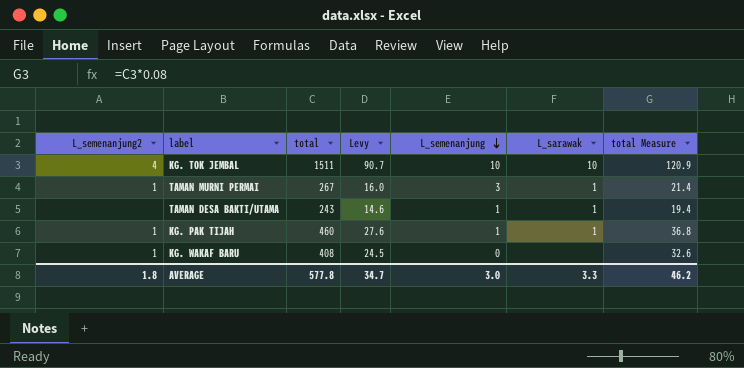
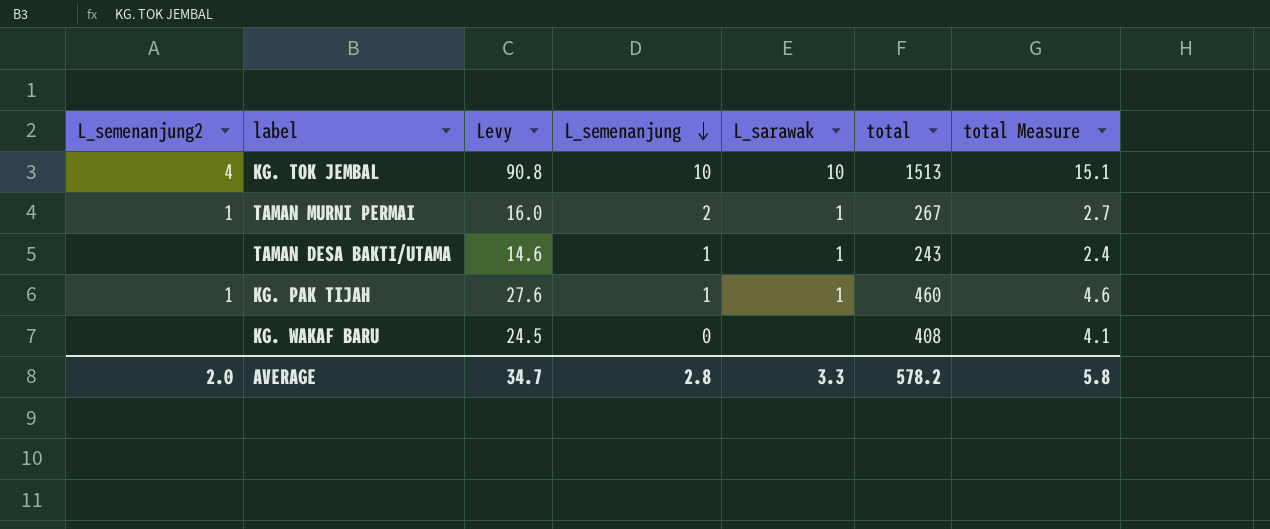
column total | position: 3 -> 6
column total Measure | formula: [total] * 0.08 -> [total] * 0.01
KG. TOK JEMBAL | Levy: 90.7 -> 90.8
KG. TOK JEMBAL | total: 1511 -> 1513
TAMAN MURNI PERMAI | L_semenanjung: 3 -> 2
KG. WAKAF BARU | L_semenanjung2: 1 -> none
AVERAGE | L_semenanjung2: 1.8 -> 2.0
AVERAGE | L_semenanjung: 3.0 -> 2.8
AVERAGE | total: 577.8 -> 578.2
AVERAGE | total Measure: 46.2 -> 5.8

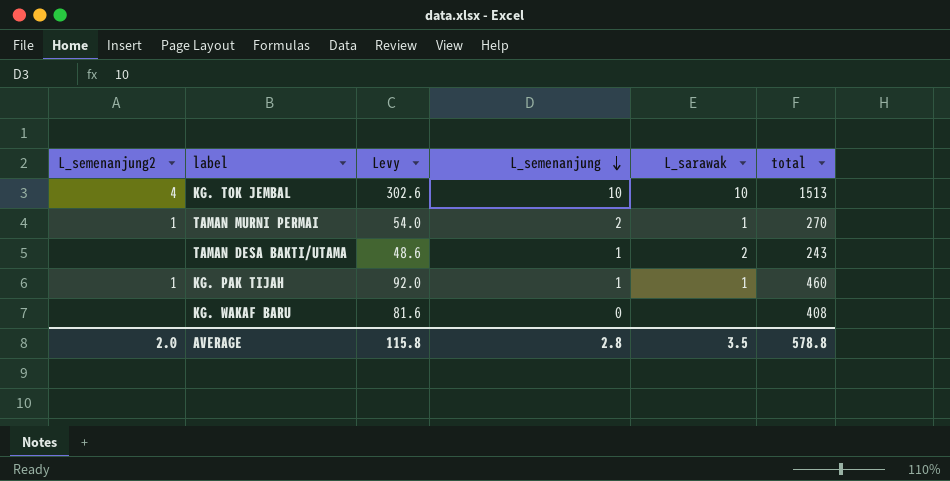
column total Measure | formula: [total] * 0.01 -> none
column Levy | formula: [total] * 0.06 -> [total] * 0.2
TAMAN MURNI PERMAI | total: 267 -> 270
TAMAN DESA BAKTI/UTAMA | L_sarawak: 1 -> 2
AVERAGE | Levy: 34.7 -> 115.8
AVERAGE | L_sarawak: 3.3 -> 3.5
AVERAGE | total: 578.2 -> 578.8

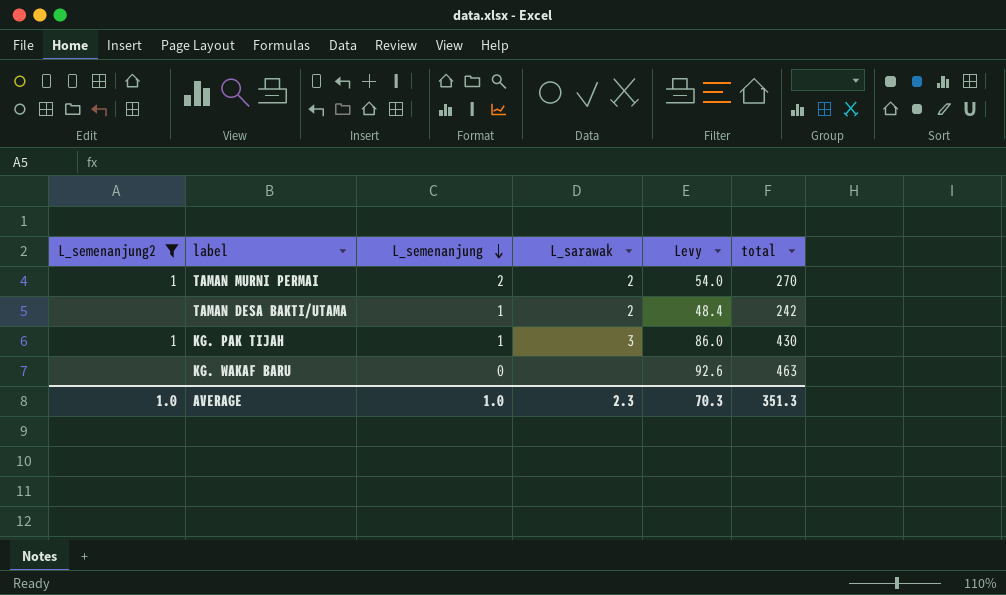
filter: none -> L_semenanjung2 != 4
column Levy | position: 3 -> 5
TAMAN MURNI PERMAI | L_sarawak: 1 -> 2
TAMAN DESA BAKTI/UTAMA | Levy: 48.6 -> 48.4
TAMAN DESA BAKTI/UTAMA | total: 243 -> 242
KG. PAK TIJAH | L_sarawak: 1 -> 3
KG. PAK TIJAH | Levy: 92.0 -> 86.0
KG. PAK TIJAH | total: 460 -> 430
KG. WAKAF BARU | Levy: 81.6 -> 92.6
KG. WAKAF BARU | total: 408 -> 463
AVERAGE | L_semenanjung2: 2.0 -> 1.0
AVERAGE | L_semenanjung: 2.8 -> 1.0
AVERAGE | L_sarawak: 3.5 -> 2.3
AVERAGE | Levy: 115.8 -> 70.3
AVERAGE | total: 578.8 -> 351.3

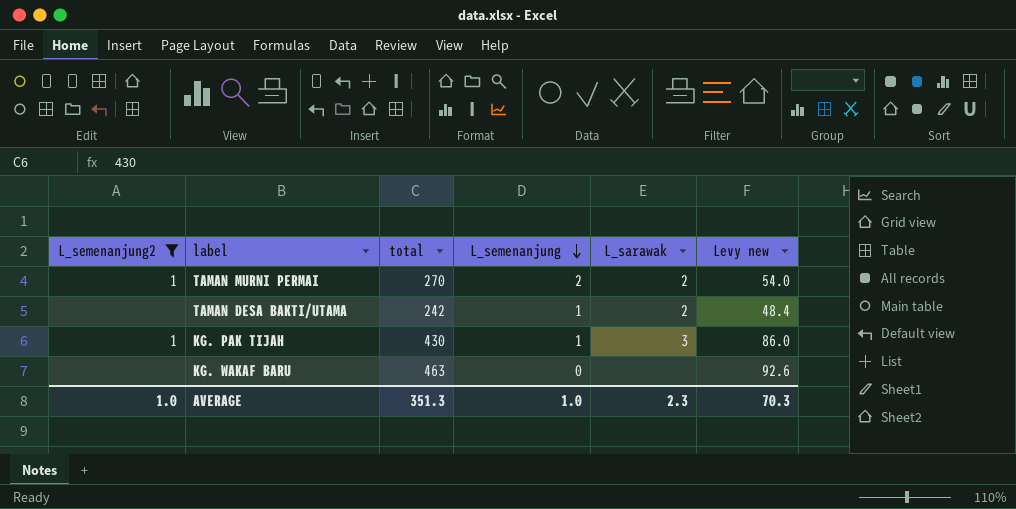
column total | position: 6 -> 3
column name: Levy -> Levy new

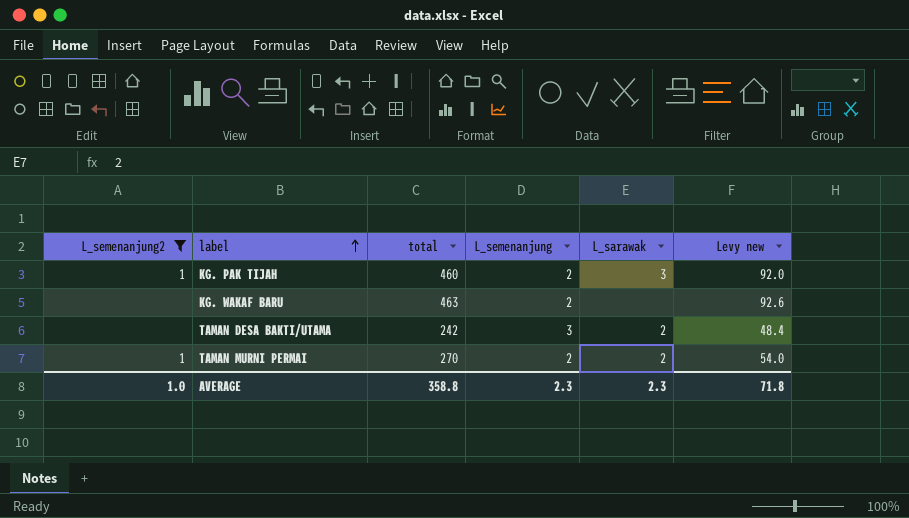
row order: L_semenanjung descending -> label ascending
KG. PAK TIJAH | total: 430 -> 460
KG. PAK TIJAH | L_semenanjung: 1 -> 2
KG. PAK TIJAH | Levy new: 86.0 -> 92.0
KG. WAKAF BARU | L_semenanjung: 0 -> 2
TAMAN DESA BAKTI/UTAMA | L_semenanjung: 1 -> 3
AVERAGE | total: 351.3 -> 358.8
AVERAGE | L_semenanjung: 1.0 -> 2.3
AVERAGE | Levy new: 70.3 -> 71.8

